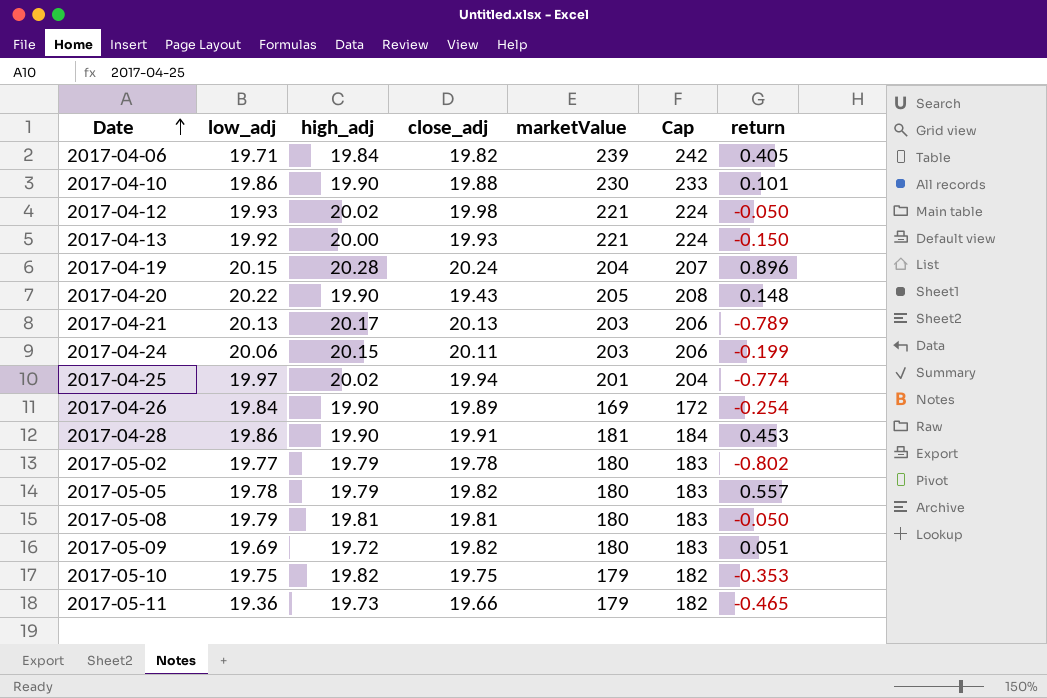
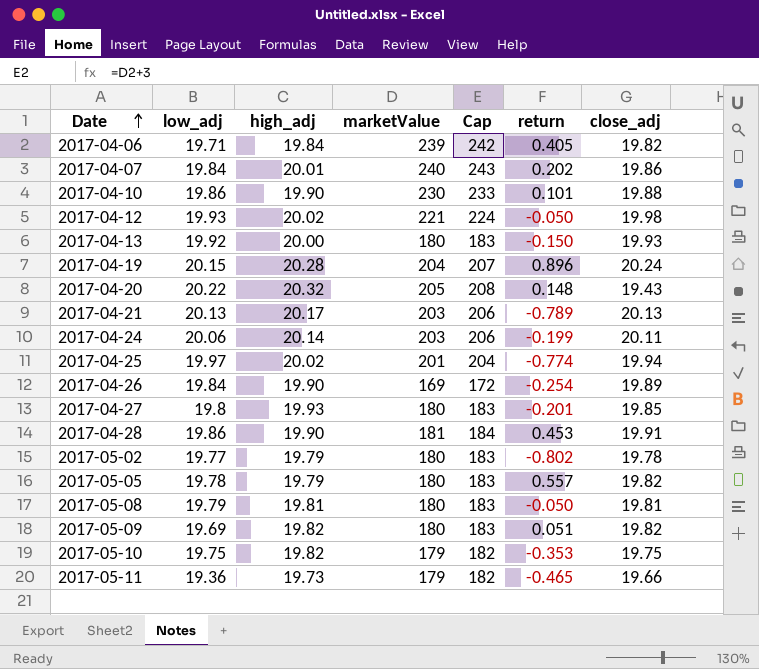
column close_adj | position: 4 -> 7
row 2017-04-07: none -> 19.84 | 20.01 | 240 | 243 | 0.202 | 19.86
2017-04-13 | marketValue: 221 -> 180
2017-04-13 | Cap: 224 -> 183
2017-04-20 | high_adj: 19.90 -> 20.32
2017-04-24 | high_adj: 20.15 -> 20.14
row 2017-04-27: none -> 19.8 | 19.93 | 180 | 183 | -0.201 | 19.85
2017-05-09 | high_adj: 19.72 -> 19.82

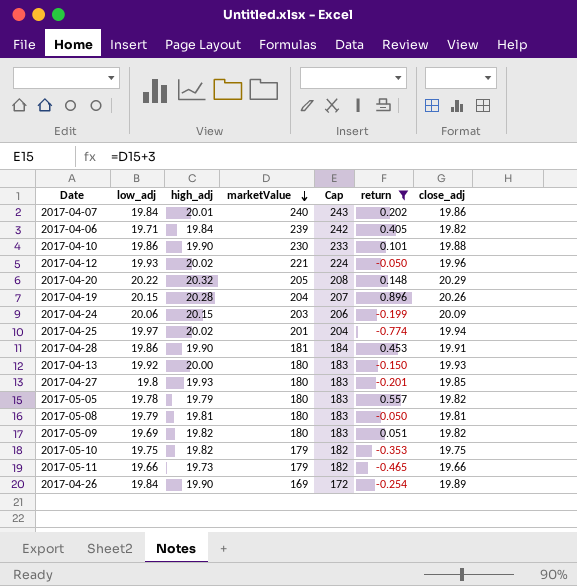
filter: none -> return >= -0.774
row order: Date ascending -> marketValue descending
2017-04-12 | close_adj: 19.98 -> 19.96
2017-04-20 | close_adj: 19.43 -> 20.29
2017-04-19 | close_adj: 20.24 -> 20.26
2017-04-24 | high_adj: 20.14 -> 20.15
2017-04-24 | close_adj: 20.11 -> 20.09
2017-05-11 | low_adj: 19.36 -> 19.66

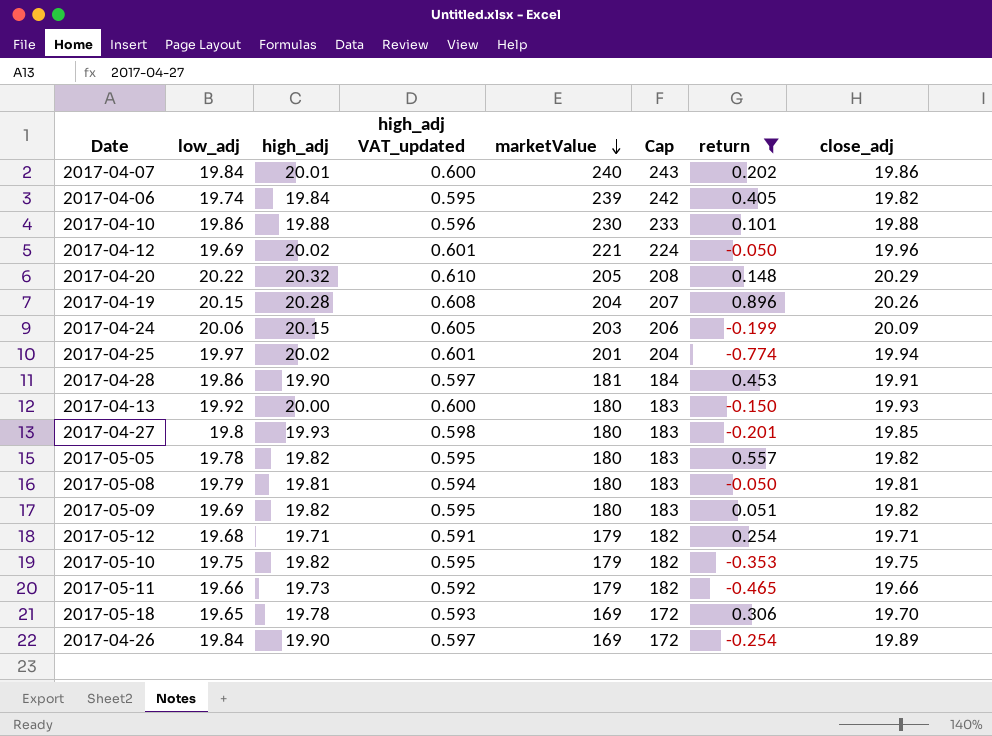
column high_adj VAT_updated | formula: none -> [high_adj] * 0.03
2017-04-06 | low_adj: 19.71 -> 19.74
2017-04-10 | high_adj: 19.90 -> 19.88
2017-04-12 | low_adj: 19.93 -> 19.69
2017-05-05 | high_adj: 19.79 -> 19.82
row 2017-05-12: none -> 19.68 | 19.71 | 0.591 | 179 | 182 | 0.254 | 19.71
row 2017-05-18: none -> 19.65 | 19.78 | 0.593 | 169 | 172 | 0.306 | 19.70

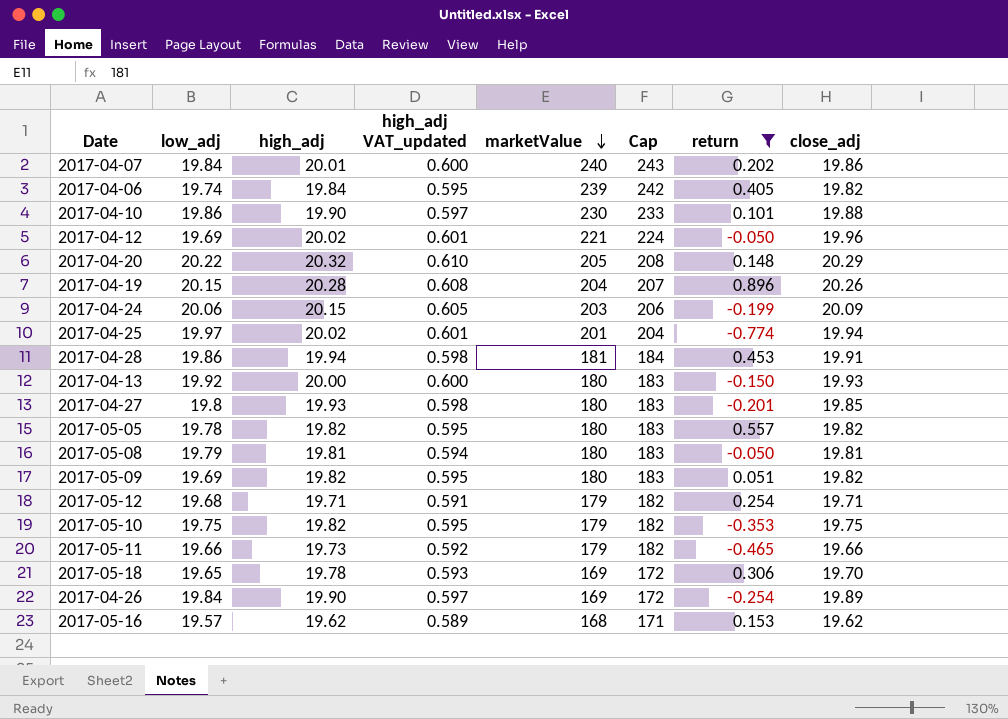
2017-04-10 | high_adj: 19.88 -> 19.90
2017-04-10 | high_adj VAT_updated: 0.596 -> 0.597
2017-04-28 | high_adj: 19.90 -> 19.94
2017-04-28 | high_adj VAT_updated: 0.597 -> 0.598
row 2017-05-16: none -> 19.57 | 19.62 | 0.589 | 168 | 171 | 0.153 | 19.62

